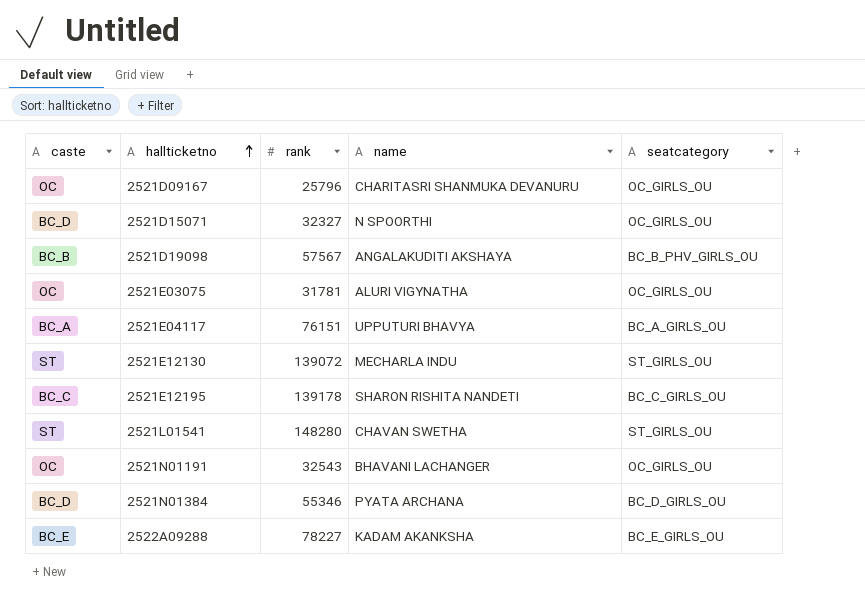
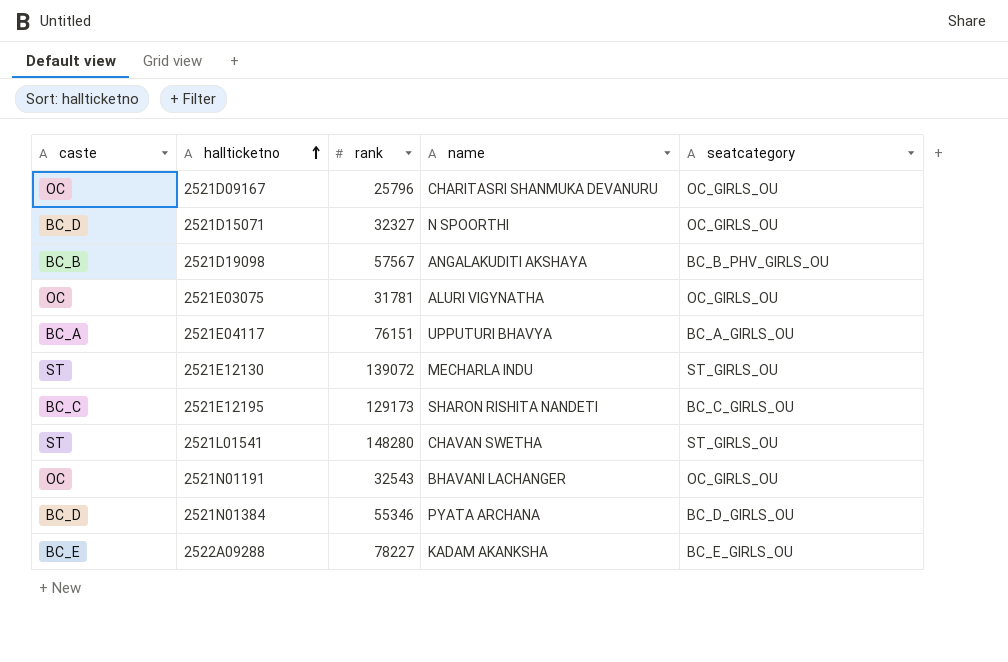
2521E12195 | rank: 139178 -> 129173

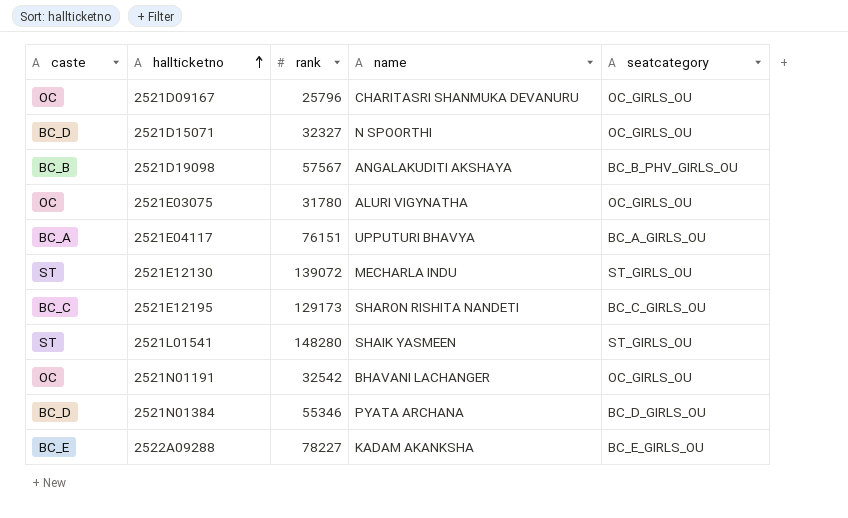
2521E03075 | rank: 31781 -> 31780
2521L01541 | name: CHAVAN SWETHA -> SHAIK YASMEEN
2521N01191 | rank: 32543 -> 32542

